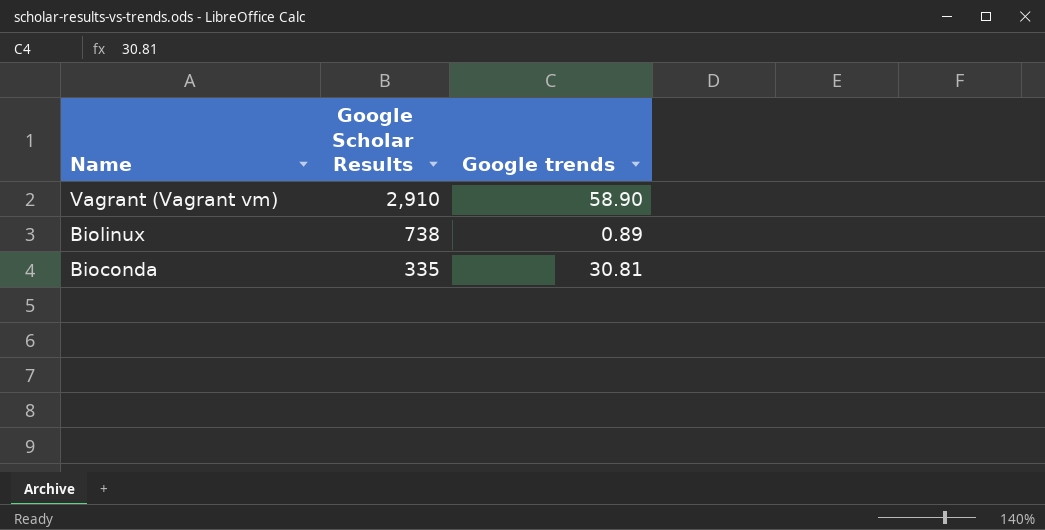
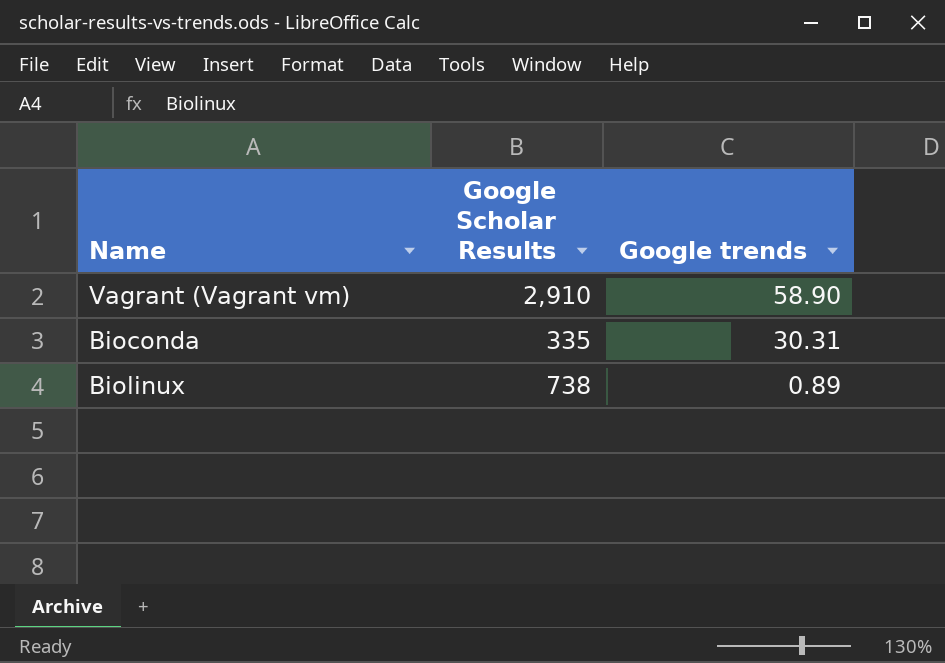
row order: Name descending -> Google trends descending
Bioconda | Google trends: 30.81 -> 30.31

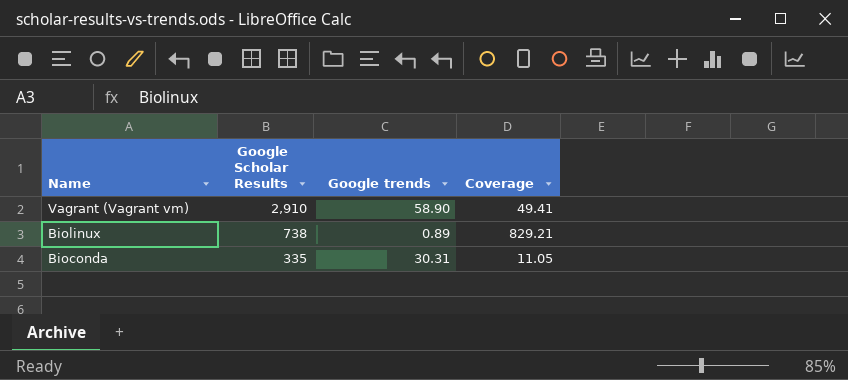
row order: Google trends descending -> Name descending
column Coverage | formula: none -> [Google Scholar Results] / [Google trends]

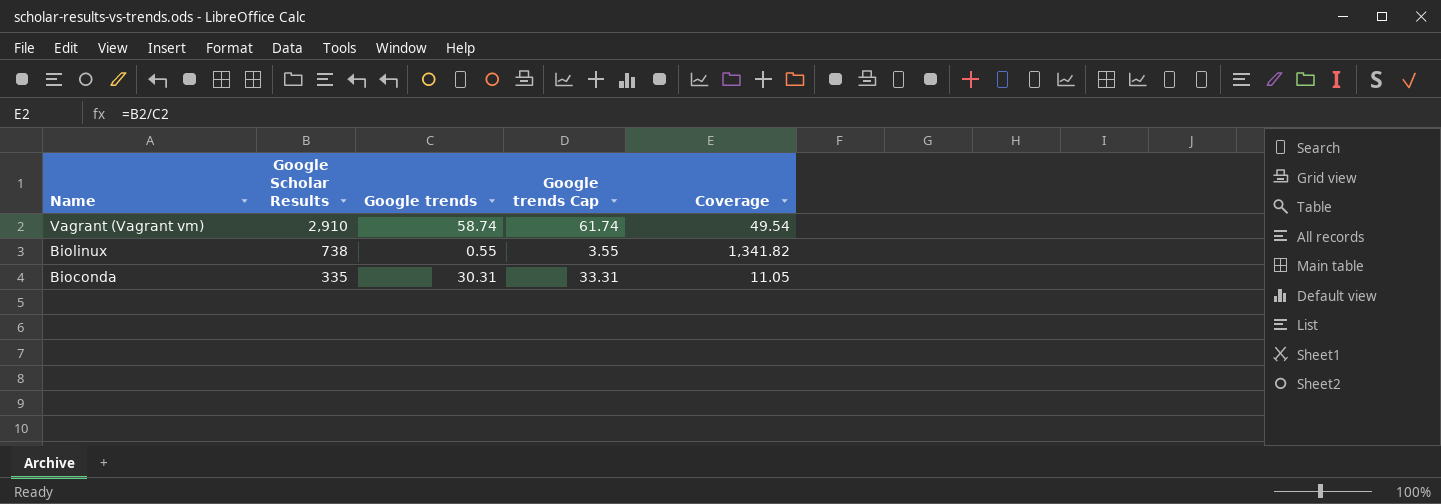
column Google trends Cap | formula: none -> [Google trends] + 3
Vagrant (Vagrant vm) | Google trends: 58.90 -> 58.74
Vagrant (Vagrant vm) | Coverage: 49.41 -> 49.54
Biolinux | Google trends: 0.89 -> 0.55
Biolinux | Coverage: 829.21 -> 1,341.82

